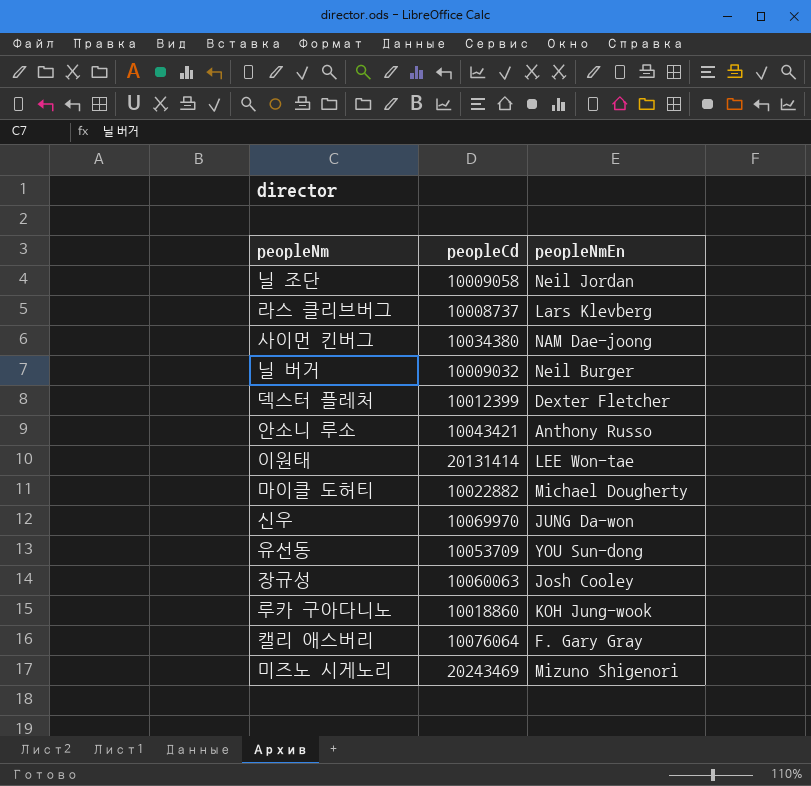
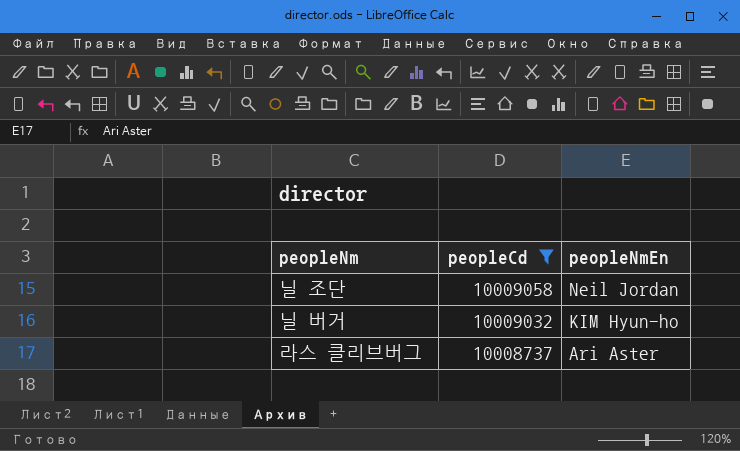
filter: none -> peopleCd <= 10009058
row order: none -> peopleCd descending
닐 버거 | peopleNmEn: Neil Burger -> KIM Hyun-ho
라스 클리브버그 | peopleNmEn: Lars Klevberg -> Ari Aster

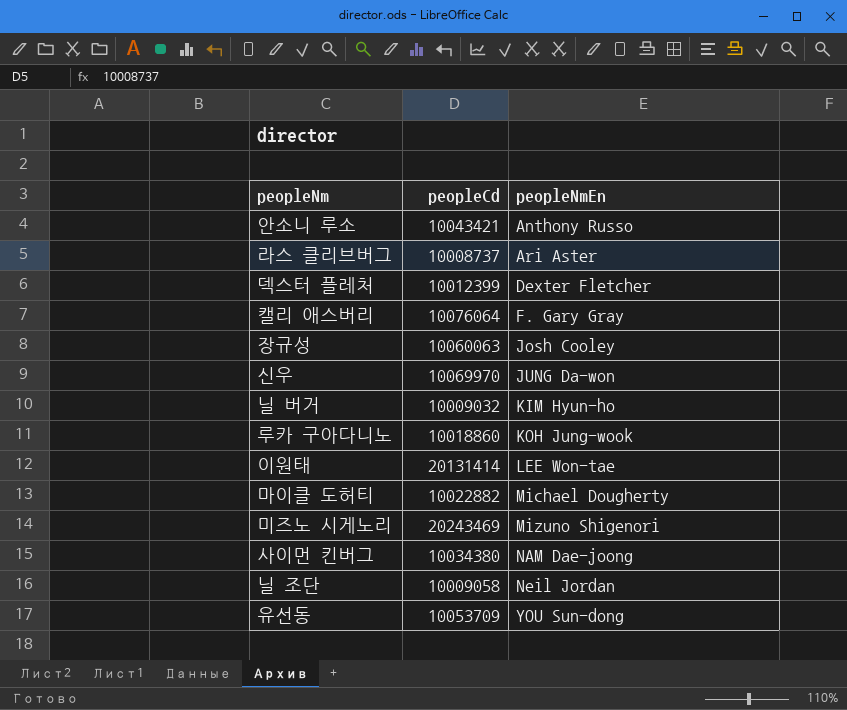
filter: peopleCd <= 10009058 -> none
row order: peopleCd descending -> peopleNmEn ascending

